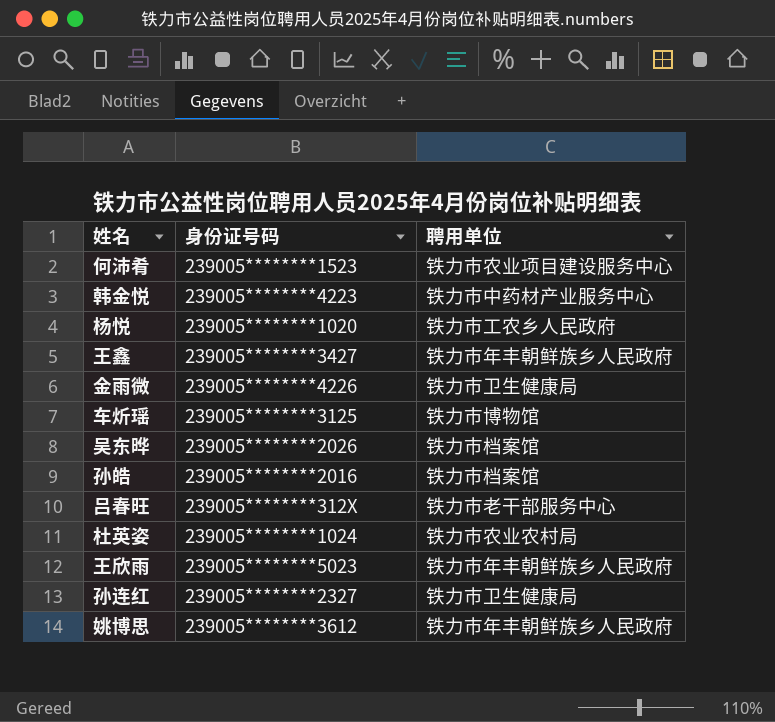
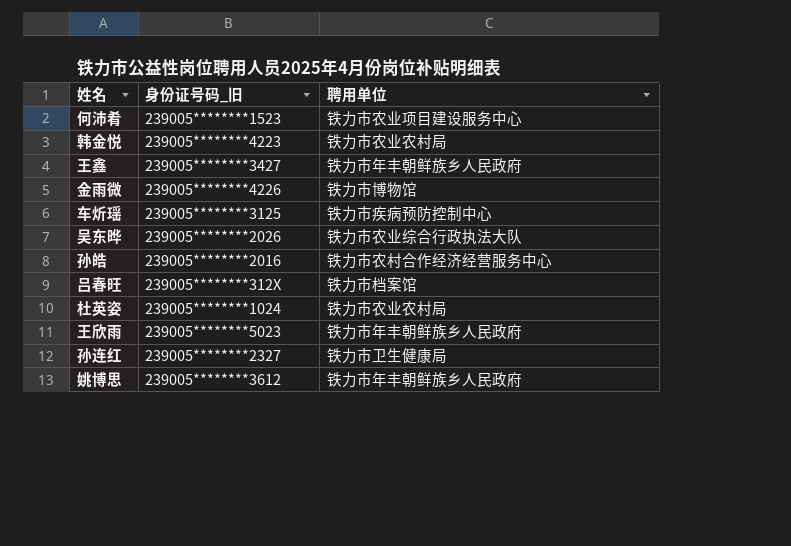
column name: 身份证号码 -> 身份证号码_旧
row 杨悦: 239005********1020 | 铁力市工农乡人民政府 -> none
韩金悦 | 聘用单位: 铁力市中药材产业服务中心 -> 铁力市农业农村局
金雨微 | 聘用单位: 铁力市卫生健康局 -> 铁力市博物馆
车炘瑶 | 聘用单位: 铁力市博物馆 -> 铁力市疾病预防控制中心
吴东晔 | 聘用单位: 铁力市档案馆 -> 铁力市农业综合行政执法大队
孙皓 | 聘用单位: 铁力市档案馆 -> 铁力市农村合作经济经营服务中心
吕春旺 | 聘用单位: 铁力市老干部服务中心 -> 铁力市档案馆

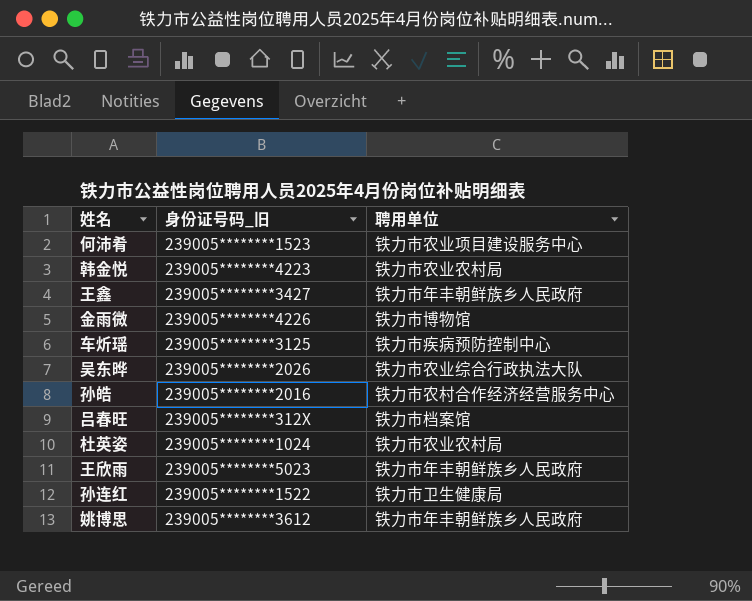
孙连红 | 身份证号码_旧: 239005********2327 -> 239005********1522

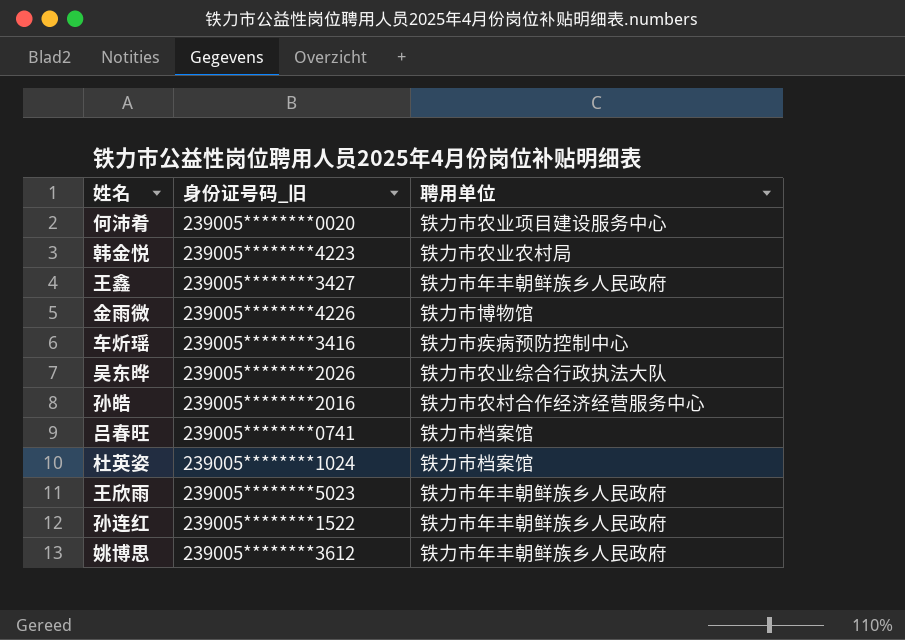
何沛肴 | 身份证号码_旧: 239005********1523 -> 239005********0020
车炘瑶 | 身份证号码_旧: 239005********3125 -> 239005********3416
吕春旺 | 身份证号码_旧: 239005********312X -> 239005********0741
杜英姿 | 聘用单位: 铁力市农业农村局 -> 铁力市档案馆
孙连红 | 聘用单位: 铁力市卫生健康局 -> 铁力市年丰朝鲜族乡人民政府

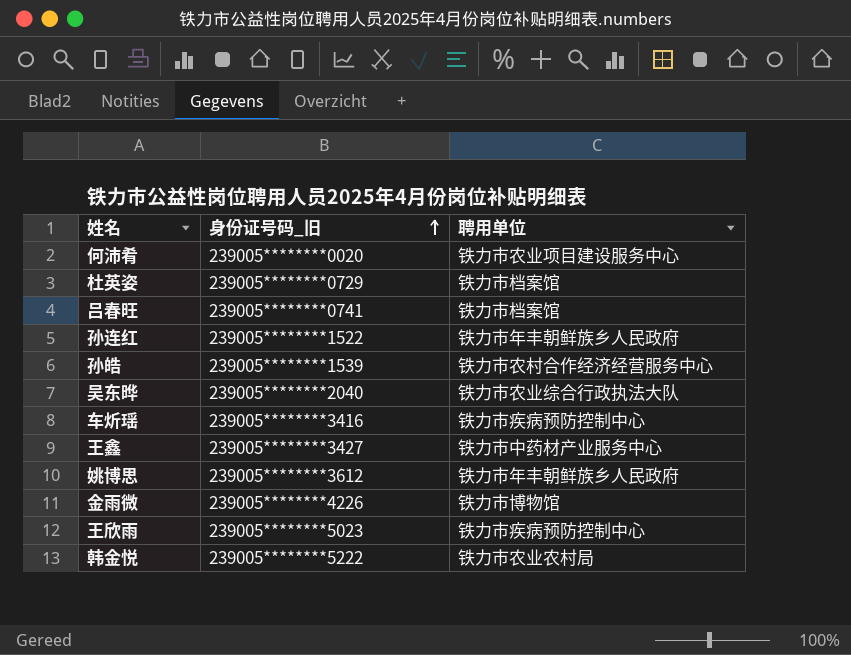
row order: none -> 身份证号码_旧 ascending
杜英姿 | 身份证号码_旧: 239005********1024 -> 239005********0729
孙皓 | 身份证号码_旧: 239005********2016 -> 239005********1539
吴东晔 | 身份证号码_旧: 239005********2026 -> 239005********2040
王鑫 | 聘用单位: 铁力市年丰朝鲜族乡人民政府 -> 铁力市中药材产业服务中心
王欣雨 | 聘用单位: 铁力市年丰朝鲜族乡人民政府 -> 铁力市疾病预防控制中心
韩金悦 | 身份证号码_旧: 239005********4223 -> 239005********5222

